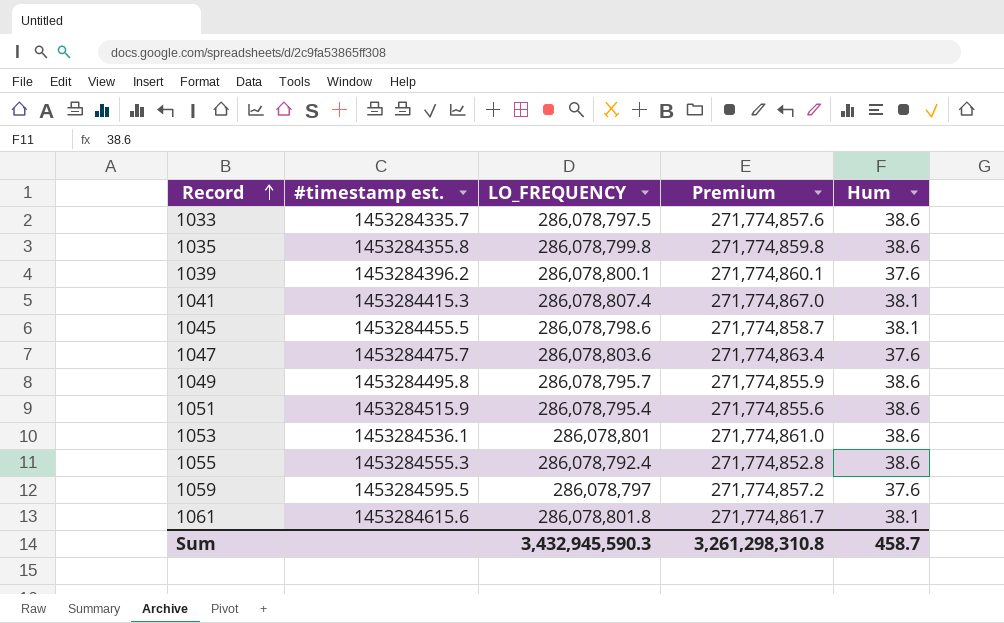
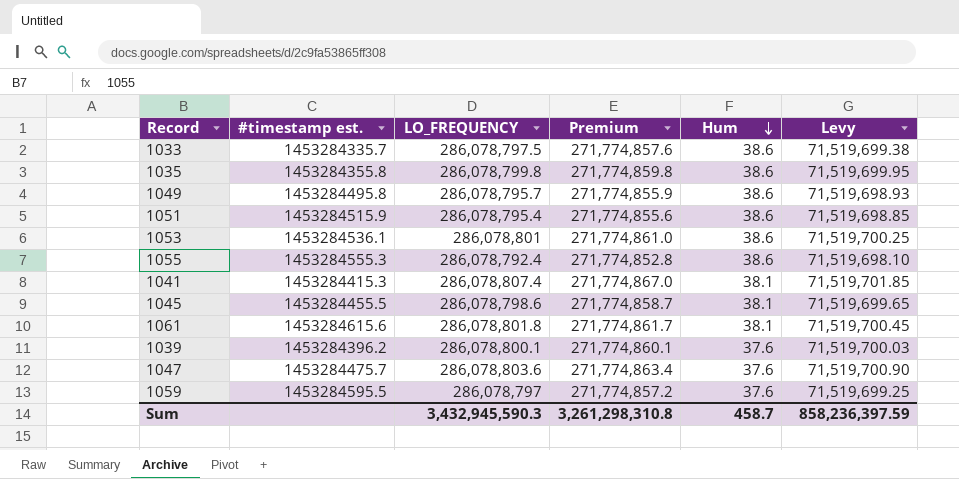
row order: Record ascending -> Hum descending
column Levy | formula: none -> [LO_FREQUENCY] * 0.25

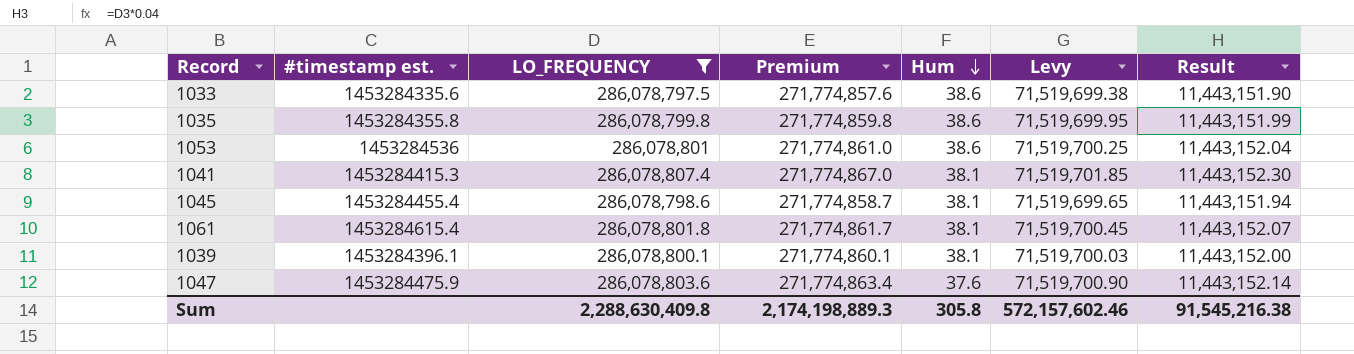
filter: none -> LO_FREQUENCY >= 286,078,797.5
column Result | formula: none -> [LO_FREQUENCY] * 0.04
1033 | #timestamp est.: 1453284335.7 -> 1453284335.6
1053 | #timestamp est.: 1453284536.1 -> 1453284536
1045 | #timestamp est.: 1453284455.5 -> 1453284455.4
1061 | #timestamp est.: 1453284615.6 -> 1453284615.4
1039 | #timestamp est.: 1453284396.2 -> 1453284396.1
1039 | Hum: 37.6 -> 38.1
1047 | #timestamp est.: 1453284475.7 -> 1453284475.9
Sum | LO_FREQUENCY: 3,432,945,590.3 -> 2,288,630,409.8
Sum | Premium: 3,261,298,310.8 -> 2,174,198,889.3
Sum | Hum: 458.7 -> 305.8
Sum | Levy: 858,236,397.59 -> 572,157,602.46

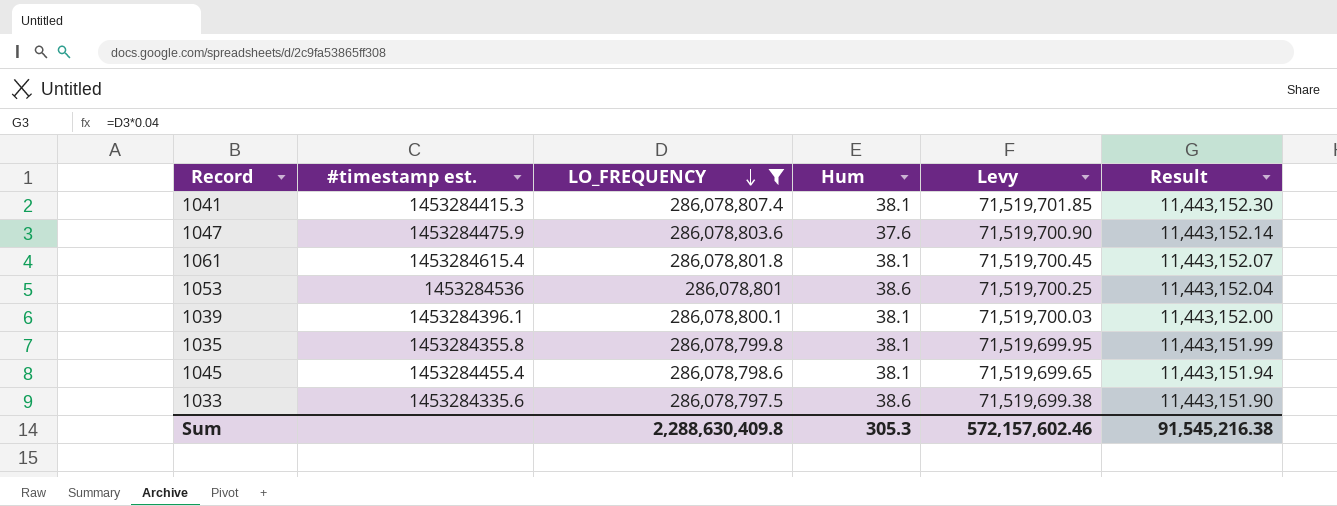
row order: Hum descending -> LO_FREQUENCY descending
column Premium | formula: [LO_FREQUENCY] * 0.95 -> none
1035 | Hum: 38.6 -> 38.1
Sum | Hum: 305.8 -> 305.3

